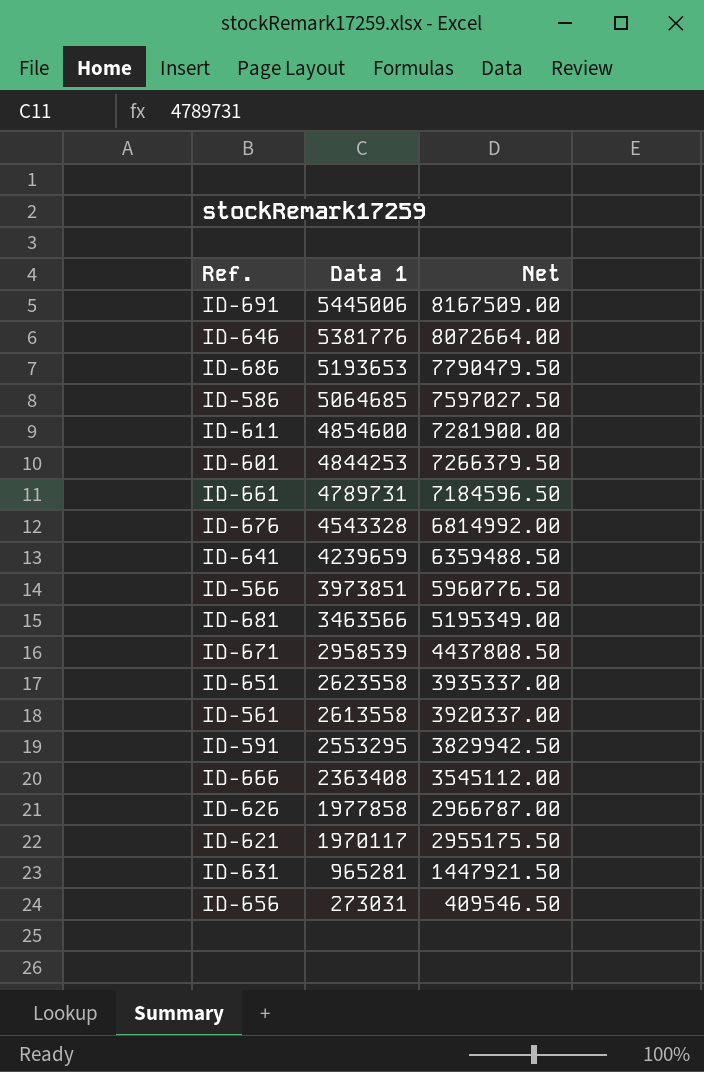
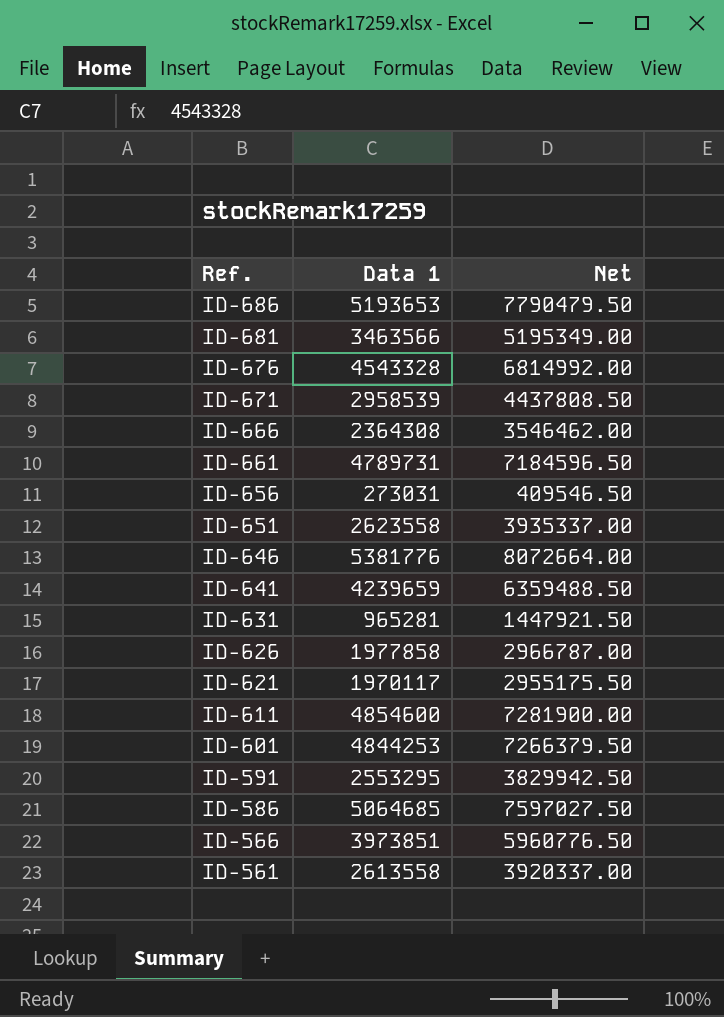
row order: Data 1 descending -> Ref. descending
row ID-691: 5445006 | 8167509.00 -> none
ID-666 | Data 1: 2363408 -> 2364308
ID-666 | Net: 3545112.00 -> 3546462.00

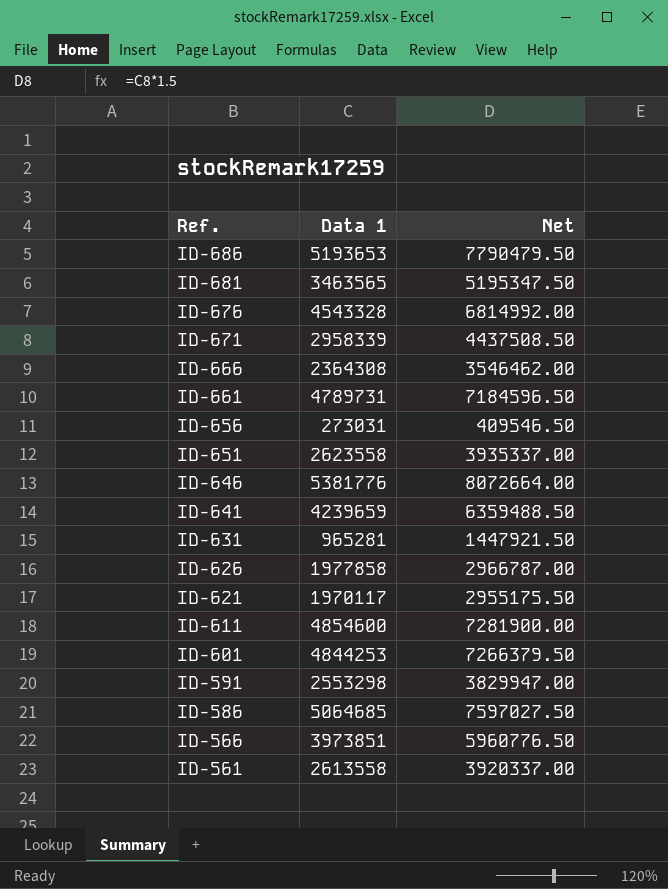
ID-681 | Data 1: 3463566 -> 3463565
ID-681 | Net: 5195349.00 -> 5195347.50
ID-671 | Data 1: 2958539 -> 2958339
ID-671 | Net: 4437808.50 -> 4437508.50
ID-591 | Data 1: 2553295 -> 2553298
ID-591 | Net: 3829942.50 -> 3829947.00

